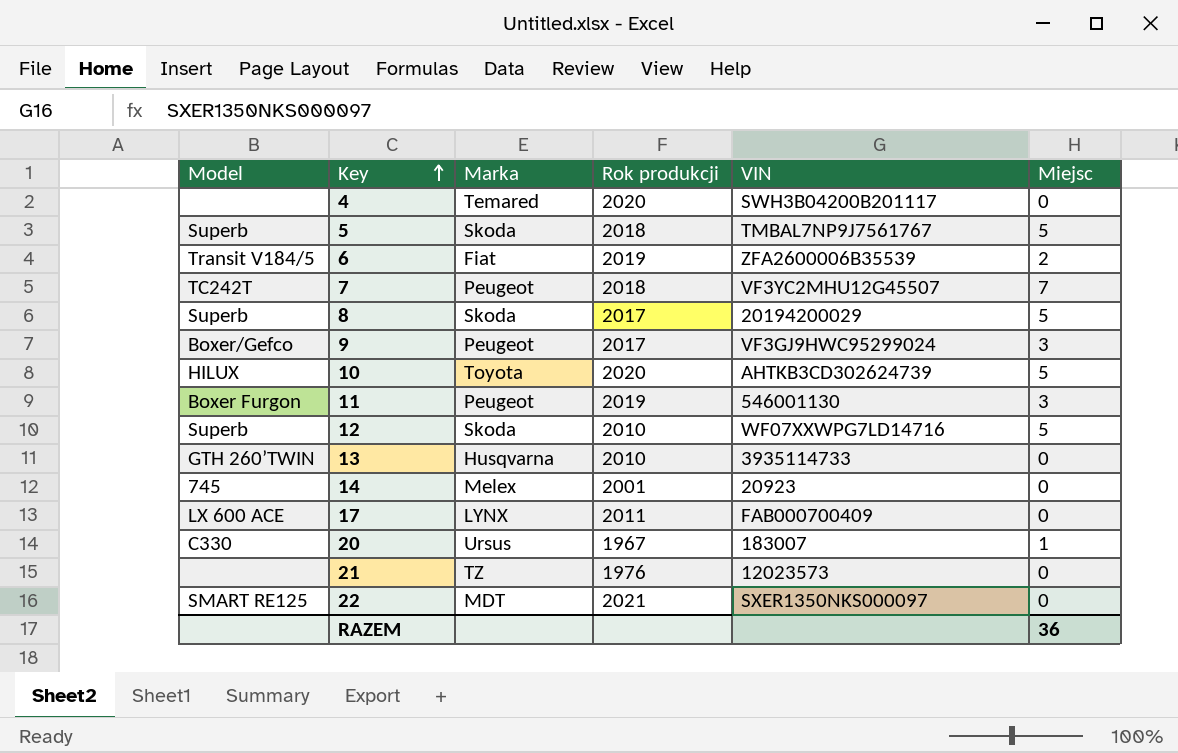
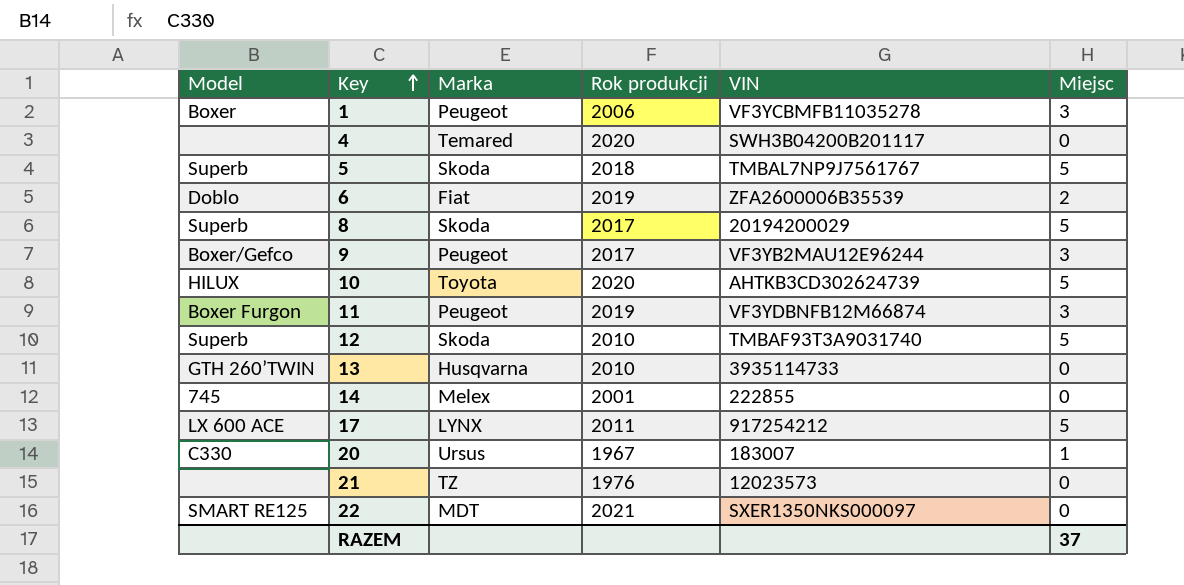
row 7: TC242T | Peugeot | 2018 | VF3YC2MHU12G45507 | 7 -> none
row 1: none -> Boxer | Peugeot | 2006 | VF3YCBMFB11035278 | 3
6 | Model: Transit V184/5 -> Doblo
9 | VIN: VF3GJ9HWC95299024 -> VF3YB2MAU12E96244
11 | VIN: 546001130 -> VF3YDBNFB12M66874
12 | VIN: WF07XXWPG7LD14716 -> TMBAF93T3A9031740
14 | VIN: 20923 -> 222855
17 | VIN: FAB000700409 -> 917254212
17 | Miejsc: 0 -> 5
RAZEM | Miejsc: 36 -> 37

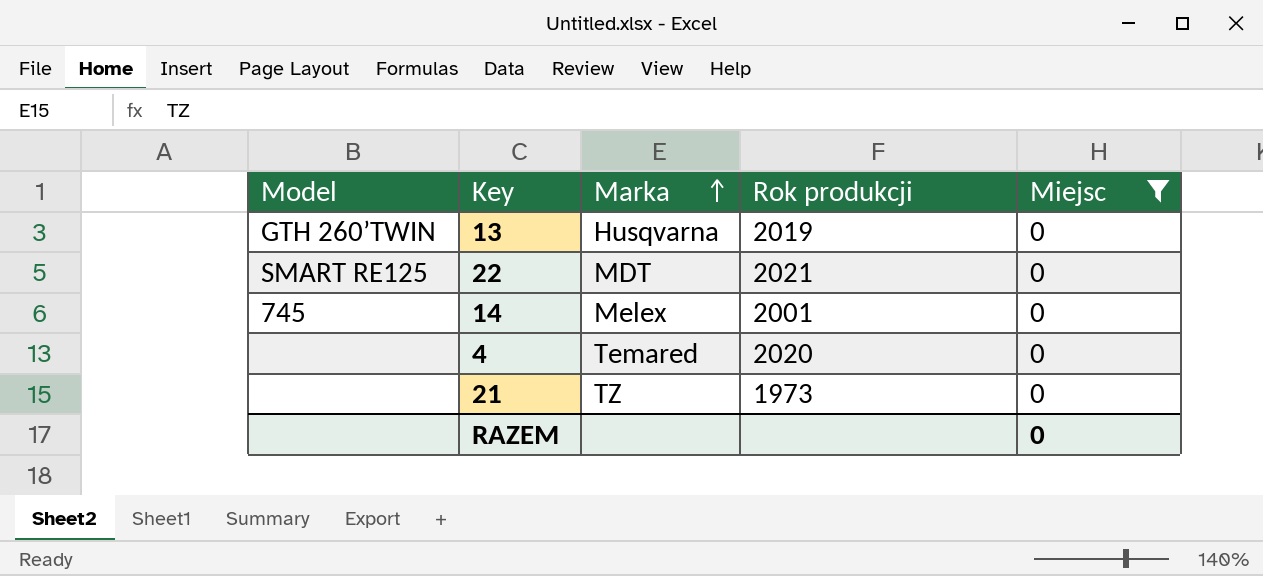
filter: none -> Miejsc = 0
row order: Key ascending -> Marka ascending
column VIN | position: 5 -> none
13 | Rok produkcji: 2010 -> 2019
21 | Rok produkcji: 1976 -> 1973
RAZEM | Miejsc: 37 -> 0

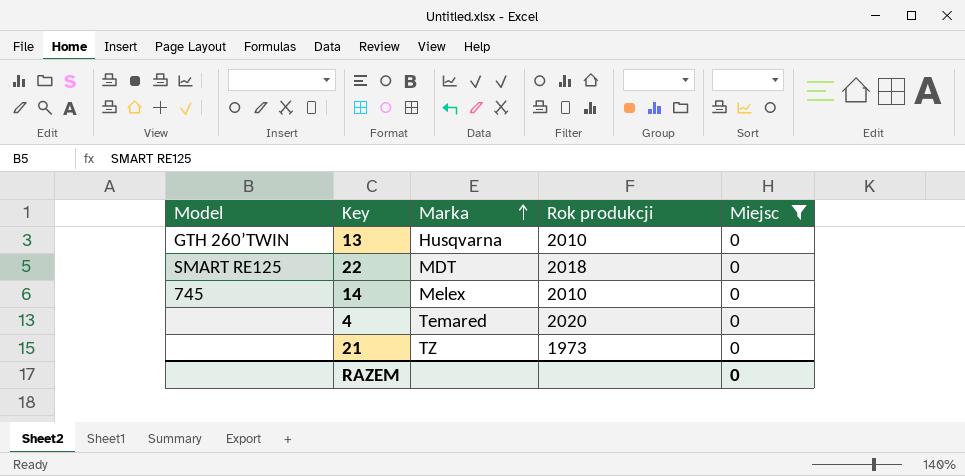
13 | Rok produkcji: 2019 -> 2010
22 | Rok produkcji: 2021 -> 2018
14 | Rok produkcji: 2001 -> 2010

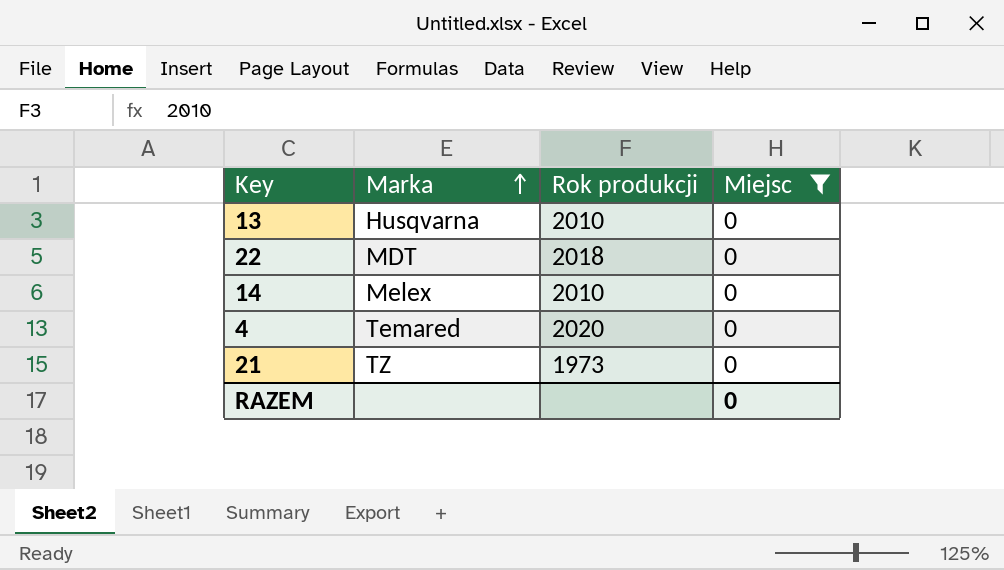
column Model | position: 1 -> none

